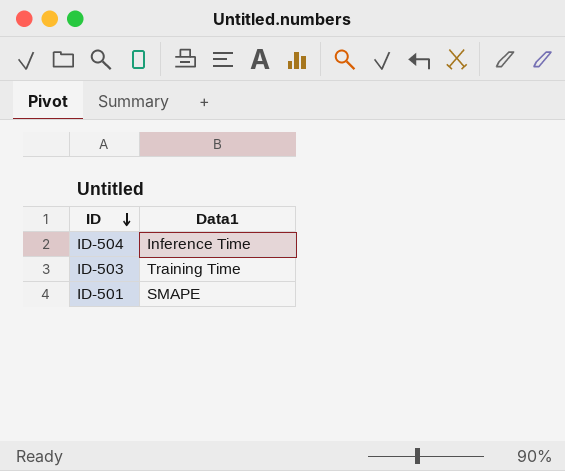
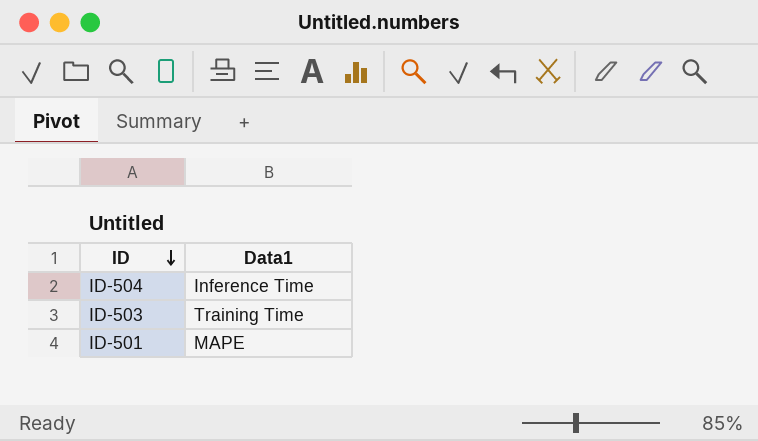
ID-501 | Data1: SMAPE -> MAPE

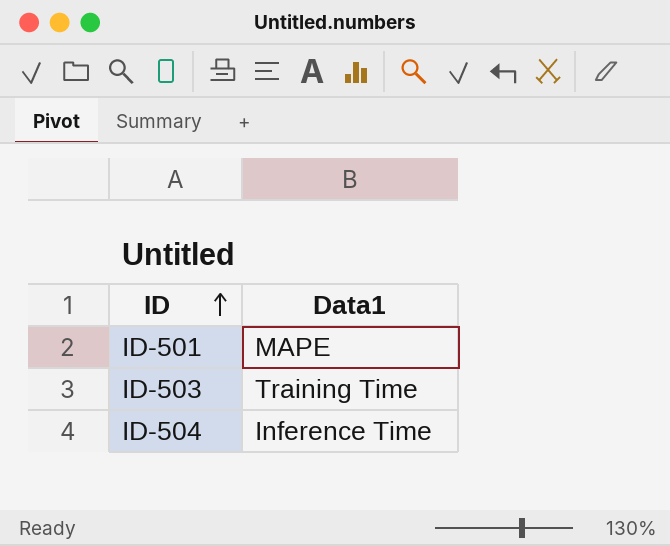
row order: ID descending -> ID ascending

